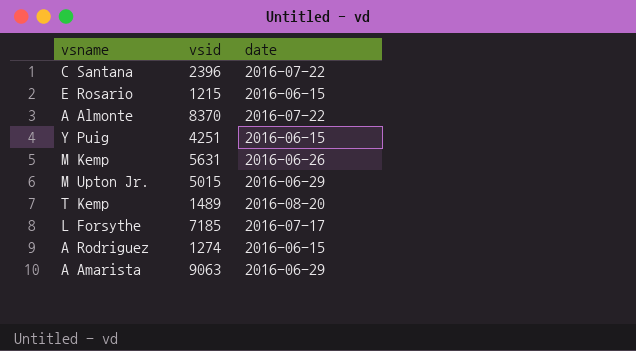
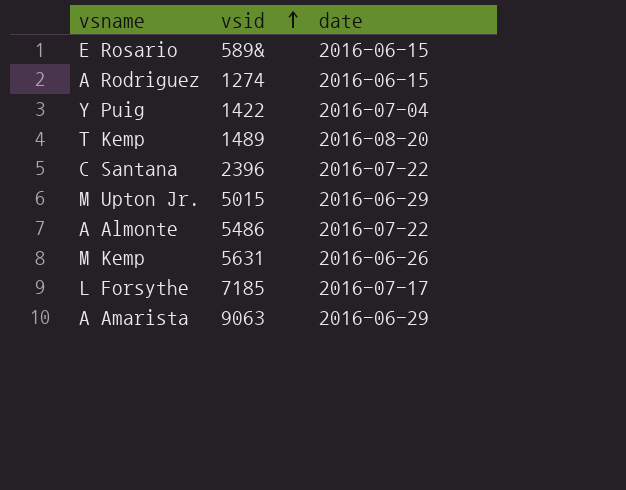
row order: none -> vsid ascending
E Rosario | vsid: 1215 -> 589&
Y Puig | vsid: 4251 -> 1422
Y Puig | date: 2016-06-15 -> 2016-07-04
A Almonte | vsid: 8370 -> 5486

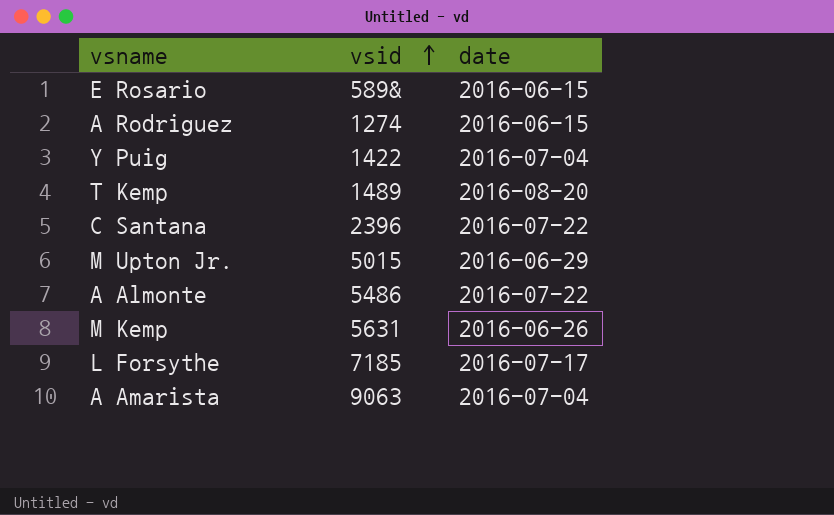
A Amarista | date: 2016-06-29 -> 2016-07-04

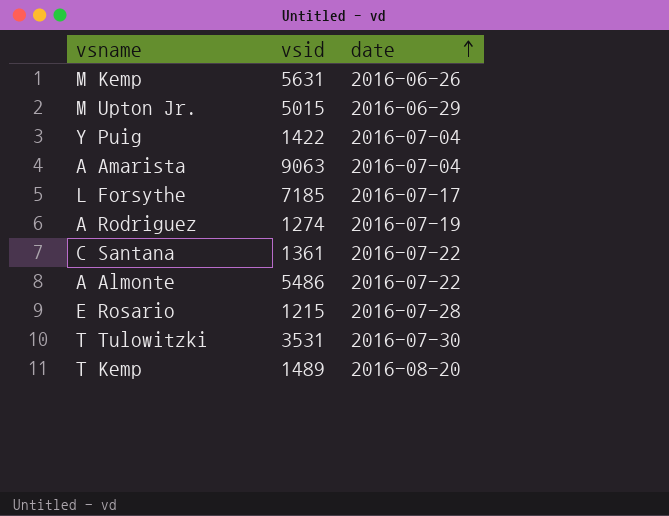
row order: vsid ascending -> date ascending
A Rodriguez | date: 2016-06-15 -> 2016-07-19
C Santana | vsid: 2396 -> 1361
E Rosario | vsid: 589& -> 1215
E Rosario | date: 2016-06-15 -> 2016-07-28
row T Tulowitzki: none -> 3531 | 2016-07-30

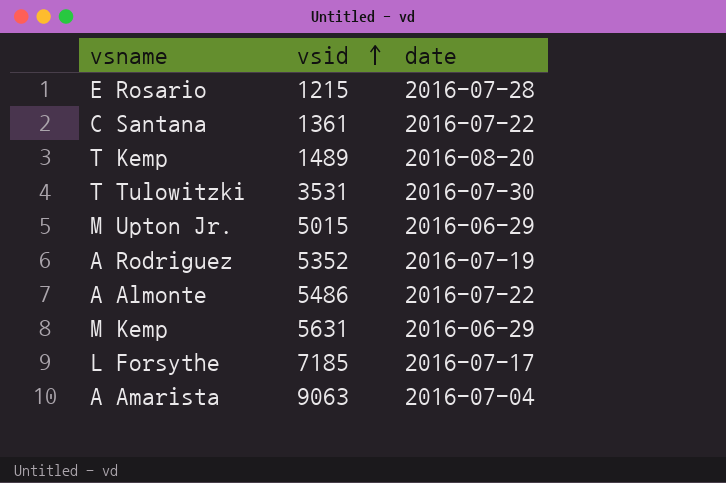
row order: date ascending -> vsid ascending
row Y Puig: 1422 | 2016-07-04 -> none
A Rodriguez | vsid: 1274 -> 5352
M Kemp | date: 2016-06-26 -> 2016-06-29

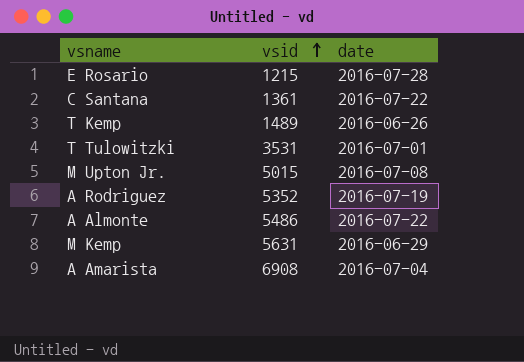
row L Forsythe: 7185 | 2016-07-17 -> none
T Kemp | date: 2016-08-20 -> 2016-06-26
T Tulowitzki | date: 2016-07-30 -> 2016-07-01
M Upton Jr. | date: 2016-06-29 -> 2016-07-08
A Amarista | vsid: 9063 -> 6908

